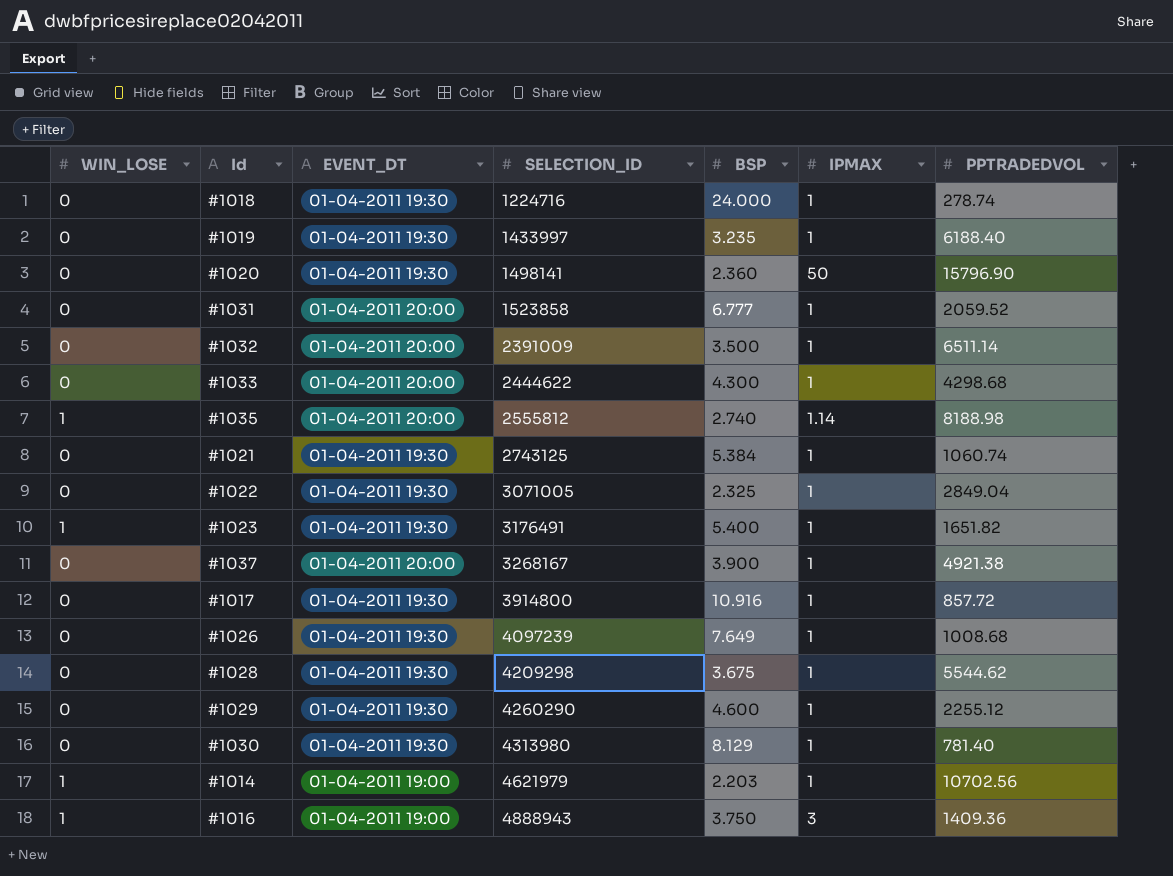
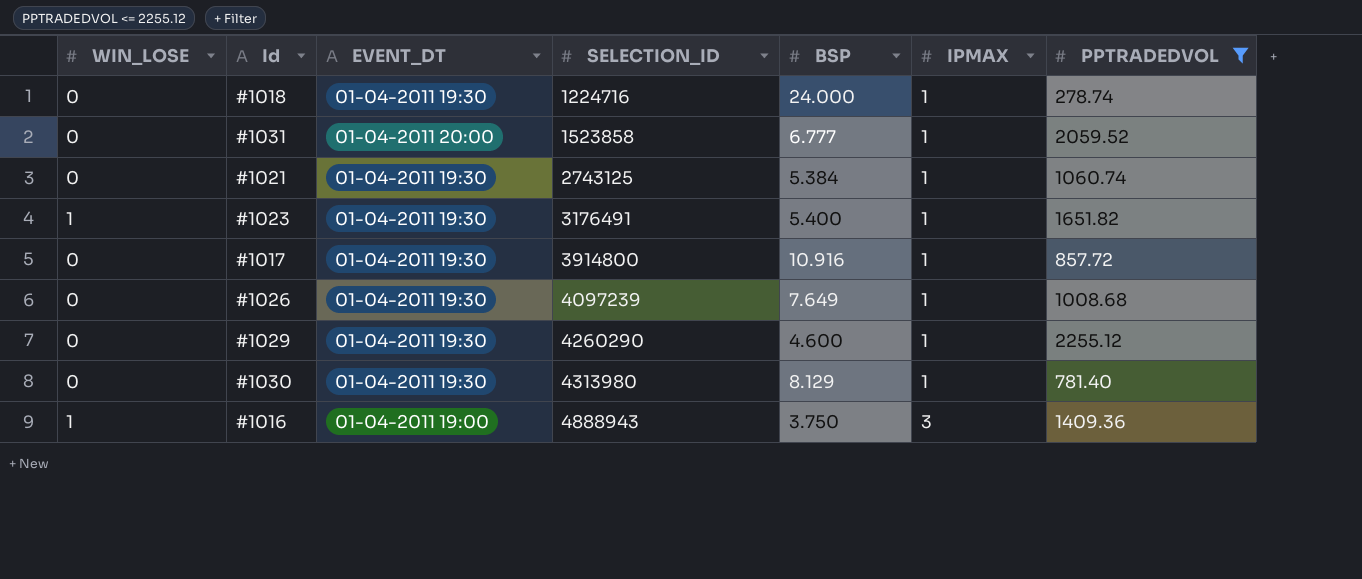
filter: none -> PPTRADEDVOL <= 2255.12

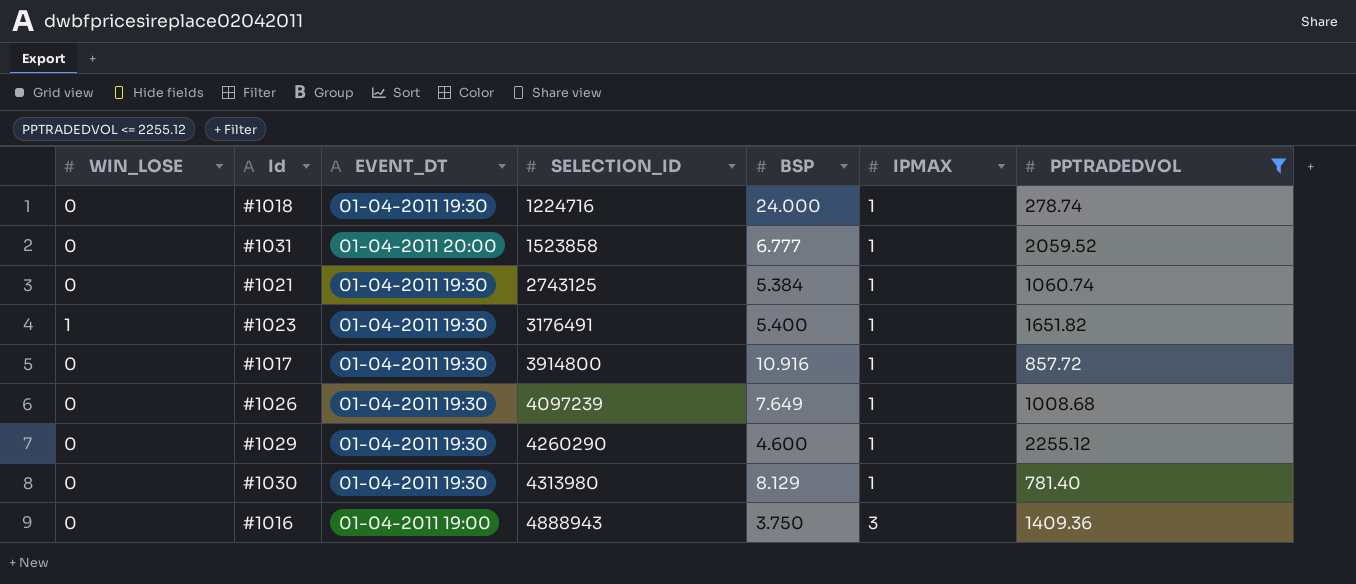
#1016 | WIN_LOSE: 1 -> 0

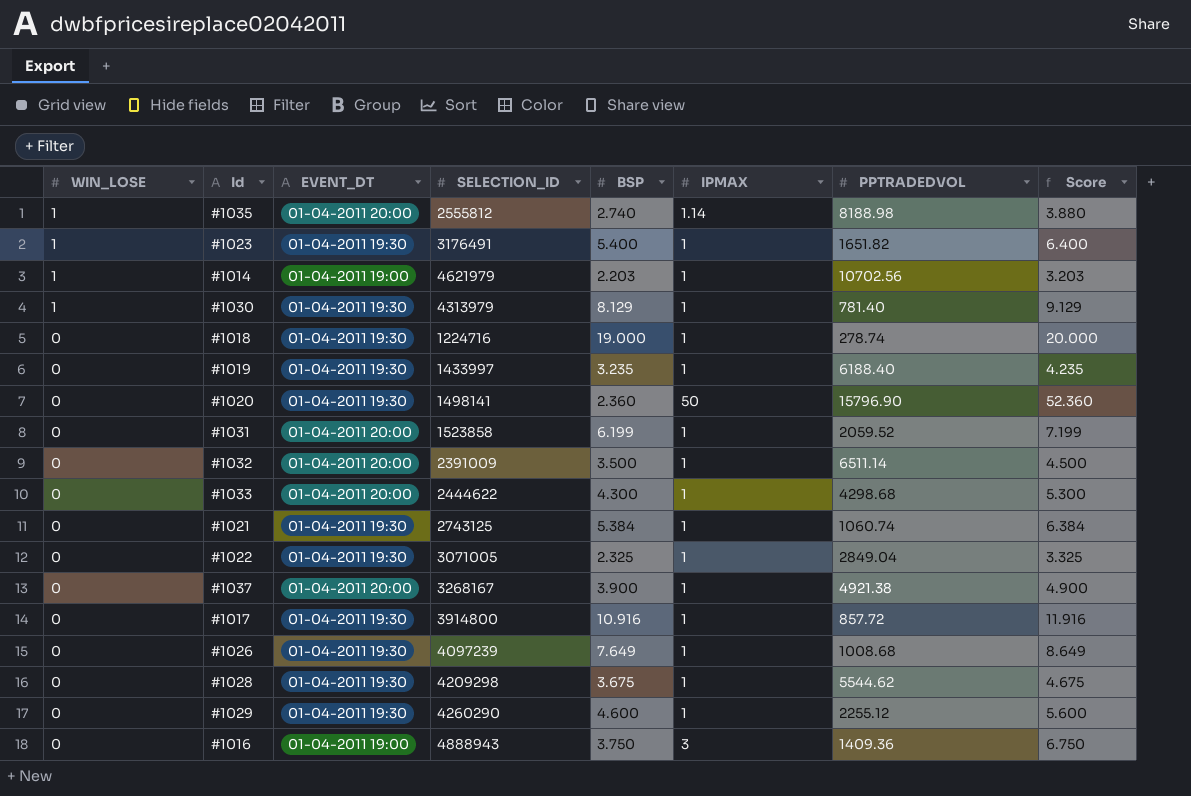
filter: PPTRADEDVOL <= 2255.12 -> none
row order: SELECTION_ID ascending -> WIN_LOSE descending
column Score | formula: none -> [BSP] + [IPMAX]
#1030 | WIN_LOSE: 0 -> 1
#1030 | SELECTION_ID: 4313980 -> 4313979
#1018 | BSP: 24.000 -> 19.000
#1031 | BSP: 6.777 -> 6.199

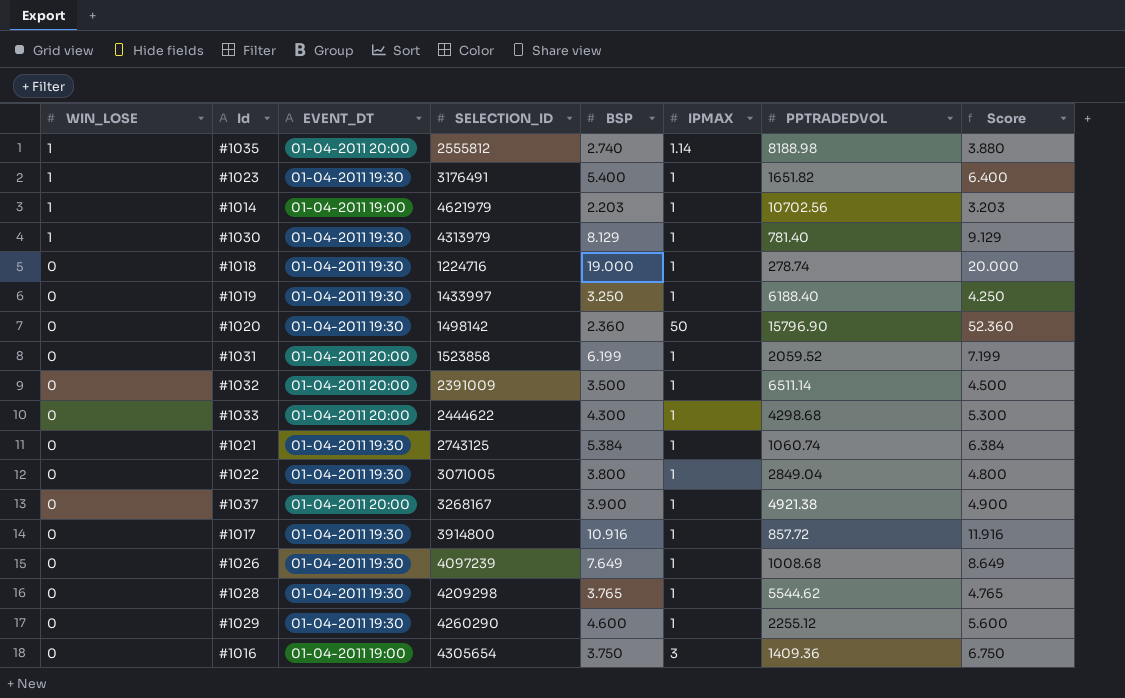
#1019 | BSP: 3.235 -> 3.250
#1019 | Score: 4.235 -> 4.250
#1020 | SELECTION_ID: 1498141 -> 1498142
#1022 | BSP: 2.325 -> 3.800
#1022 | Score: 3.325 -> 4.800
#1028 | BSP: 3.675 -> 3.765
#1028 | Score: 4.675 -> 4.765
#1016 | SELECTION_ID: 4888943 -> 4305654

